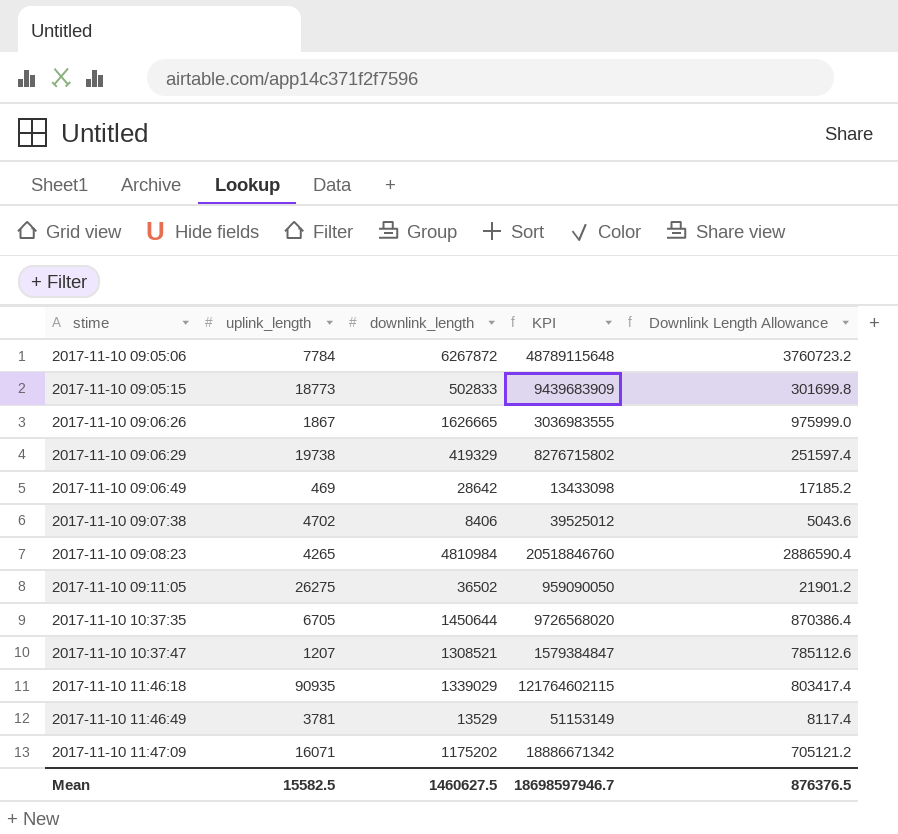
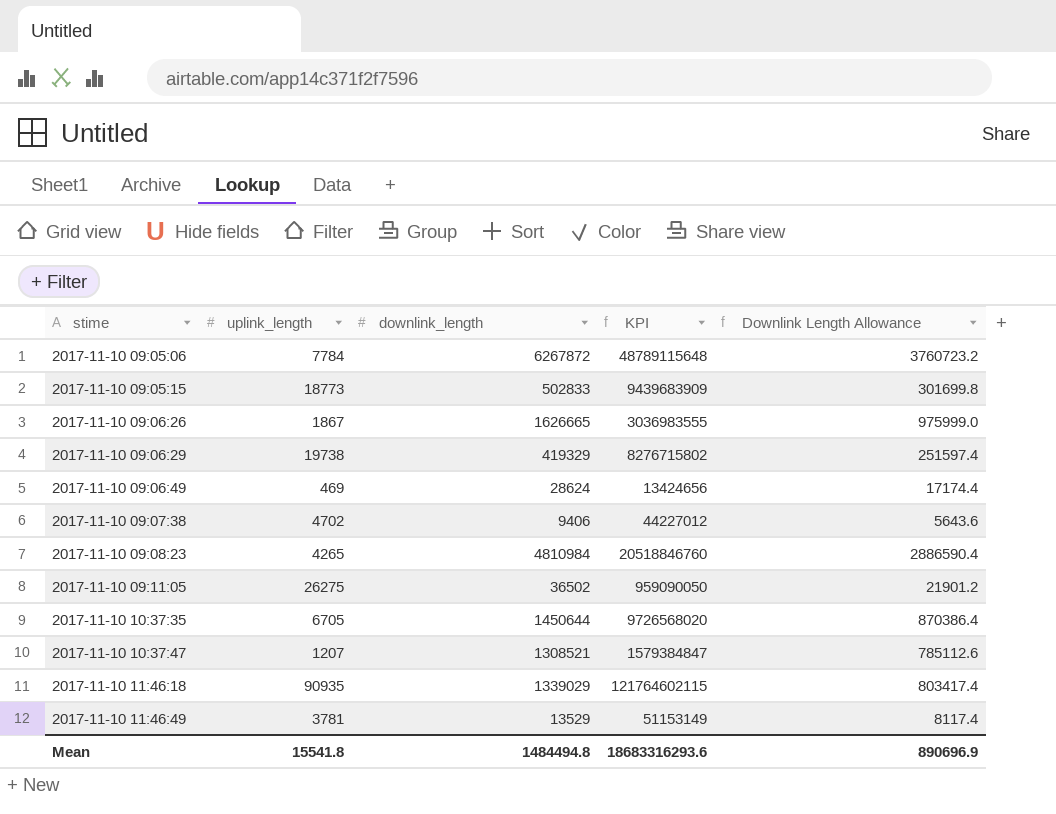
row 2017-11-10 11:47:09: 16071 | 1175202 | 18886671342 | 705121.2 -> none
2017-11-10 09:06:49 | downlink_length: 28642 -> 28624
2017-11-10 09:06:49 | KPI: 13433098 -> 13424656
2017-11-10 09:06:49 | Downlink Length Allowance: 17185.2 -> 17174.4
2017-11-10 09:07:38 | downlink_length: 8406 -> 9406
2017-11-10 09:07:38 | KPI: 39525012 -> 44227012
2017-11-10 09:07:38 | Downlink Length Allowance: 5043.6 -> 5643.6
Mean | uplink_length: 15582.5 -> 15541.8
Mean | downlink_length: 1460627.5 -> 1484494.8
Mean | KPI: 18698597946.7 -> 18683316293.6
Mean | Downlink Length Allowance: 876376.5 -> 890696.9

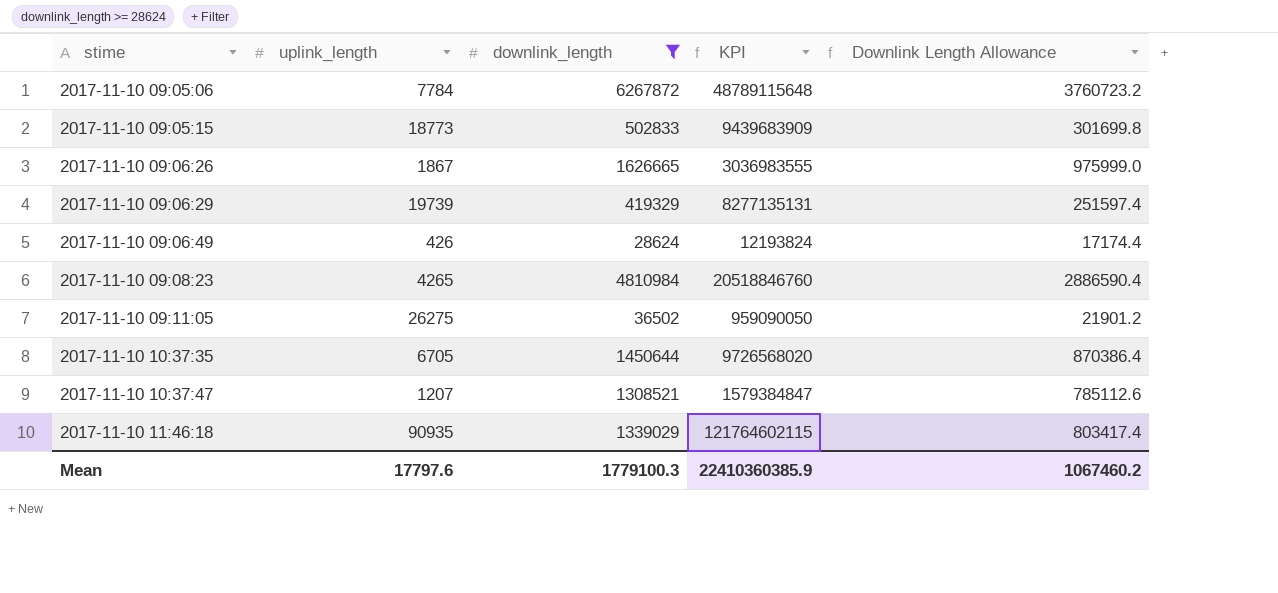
filter: none -> downlink_length >= 28624
2017-11-10 09:06:29 | uplink_length: 19738 -> 19739
2017-11-10 09:06:29 | KPI: 8276715802 -> 8277135131
2017-11-10 09:06:49 | uplink_length: 469 -> 426
2017-11-10 09:06:49 | KPI: 13424656 -> 12193824
Mean | uplink_length: 15541.8 -> 17797.6
Mean | downlink_length: 1484494.8 -> 1779100.3
Mean | KPI: 18683316293.6 -> 22410360385.9
Mean | Downlink Length Allowance: 890696.9 -> 1067460.2

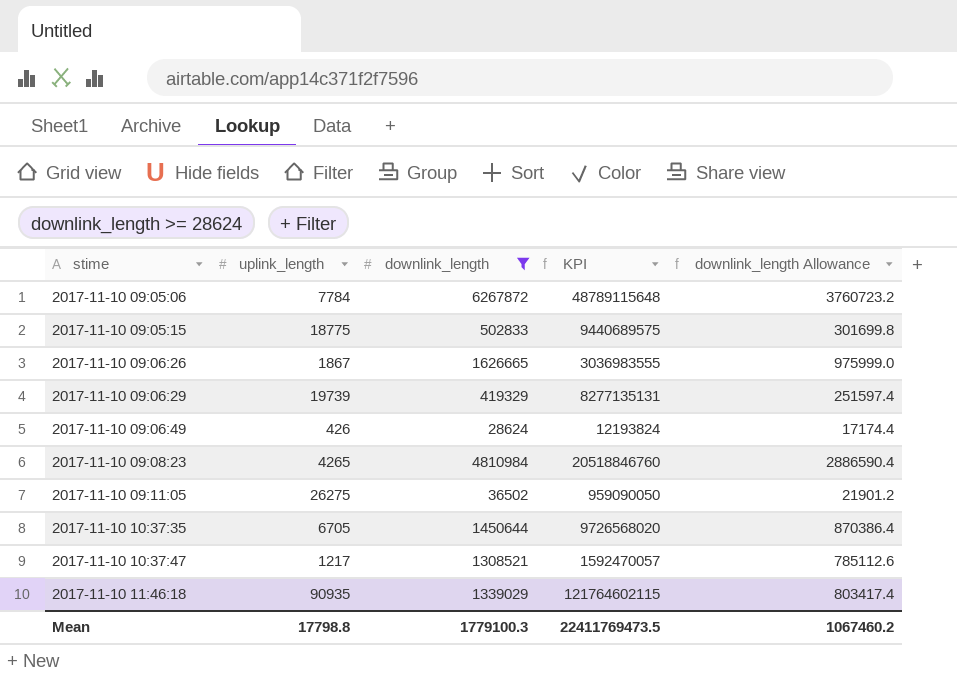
column name: Downlink Length Allowance -> downlink_length Allowance
2017-11-10 09:05:15 | uplink_length: 18773 -> 18775
2017-11-10 09:05:15 | KPI: 9439683909 -> 9440689575
2017-11-10 10:37:47 | uplink_length: 1207 -> 1217
2017-11-10 10:37:47 | KPI: 1579384847 -> 1592470057
Mean | uplink_length: 17797.6 -> 17798.8
Mean | KPI: 22410360385.9 -> 22411769473.5

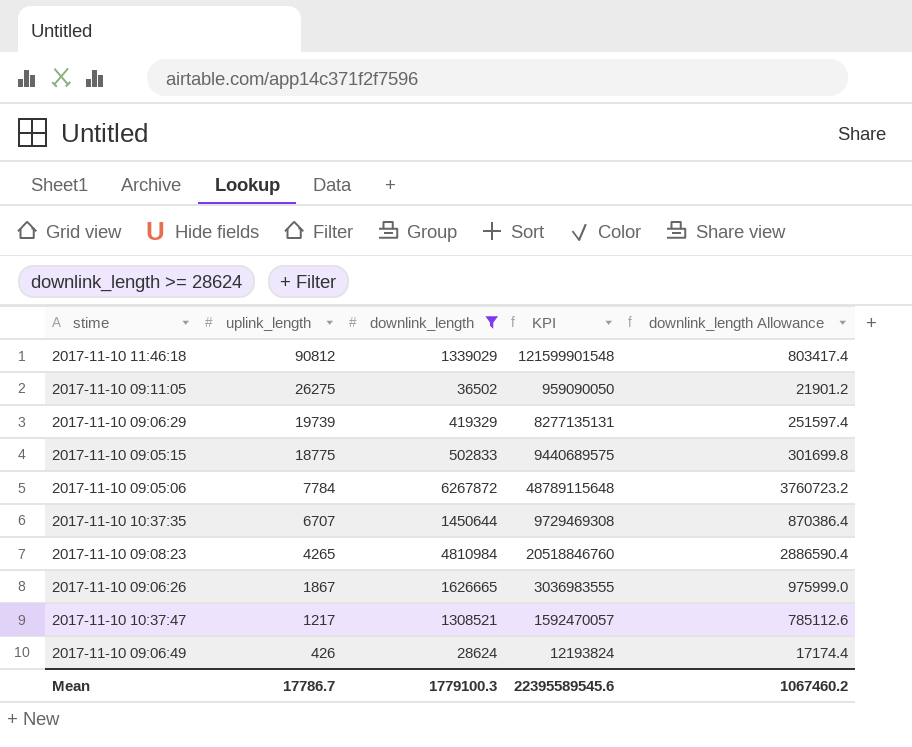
row order: stime ascending -> uplink_length descending
2017-11-10 11:46:18 | uplink_length: 90935 -> 90812
2017-11-10 11:46:18 | KPI: 121764602115 -> 121599901548
2017-11-10 10:37:35 | uplink_length: 6705 -> 6707
2017-11-10 10:37:35 | KPI: 9726568020 -> 9729469308
Mean | uplink_length: 17798.8 -> 17786.7
Mean | KPI: 22411769473.5 -> 22395589545.6

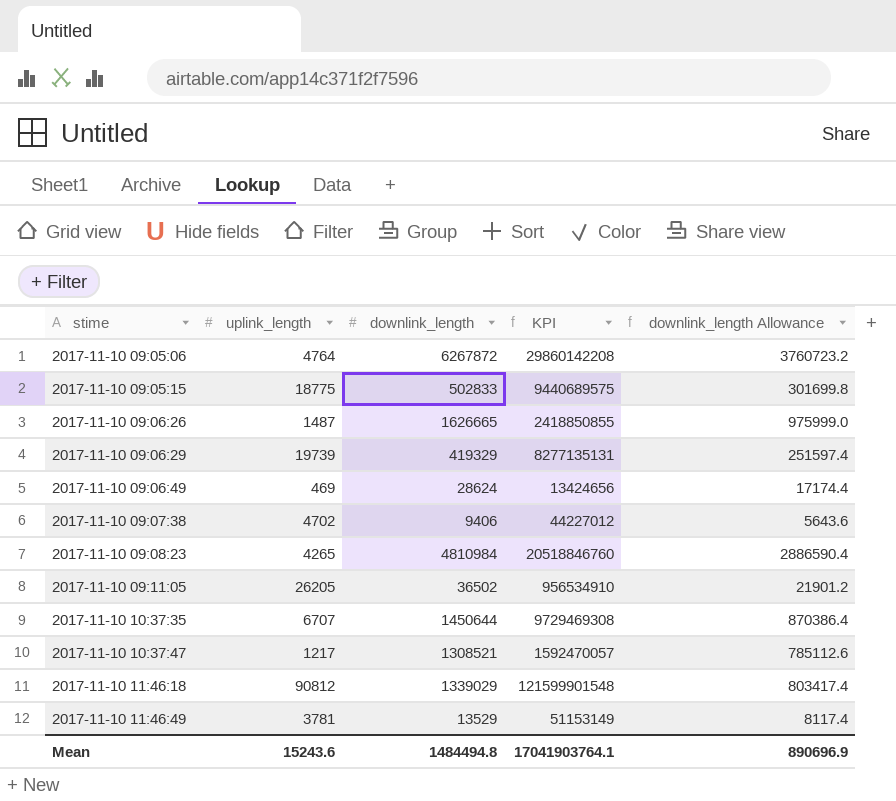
filter: downlink_length >= 28624 -> none
row order: uplink_length descending -> stime ascending
2017-11-10 09:05:06 | uplink_length: 7784 -> 4764
2017-11-10 09:05:06 | KPI: 48789115648 -> 29860142208
2017-11-10 09:06:26 | uplink_length: 1867 -> 1487
2017-11-10 09:06:26 | KPI: 3036983555 -> 2418850855
2017-11-10 09:06:49 | uplink_length: 426 -> 469
2017-11-10 09:06:49 | KPI: 12193824 -> 13424656
2017-11-10 09:11:05 | uplink_length: 26275 -> 26205
2017-11-10 09:11:05 | KPI: 959090050 -> 956534910
Mean | uplink_length: 17786.7 -> 15243.6
Mean | downlink_length: 1779100.3 -> 1484494.8
Mean | KPI: 22395589545.6 -> 17041903764.1
Mean | downlink_length Allowance: 1067460.2 -> 890696.9

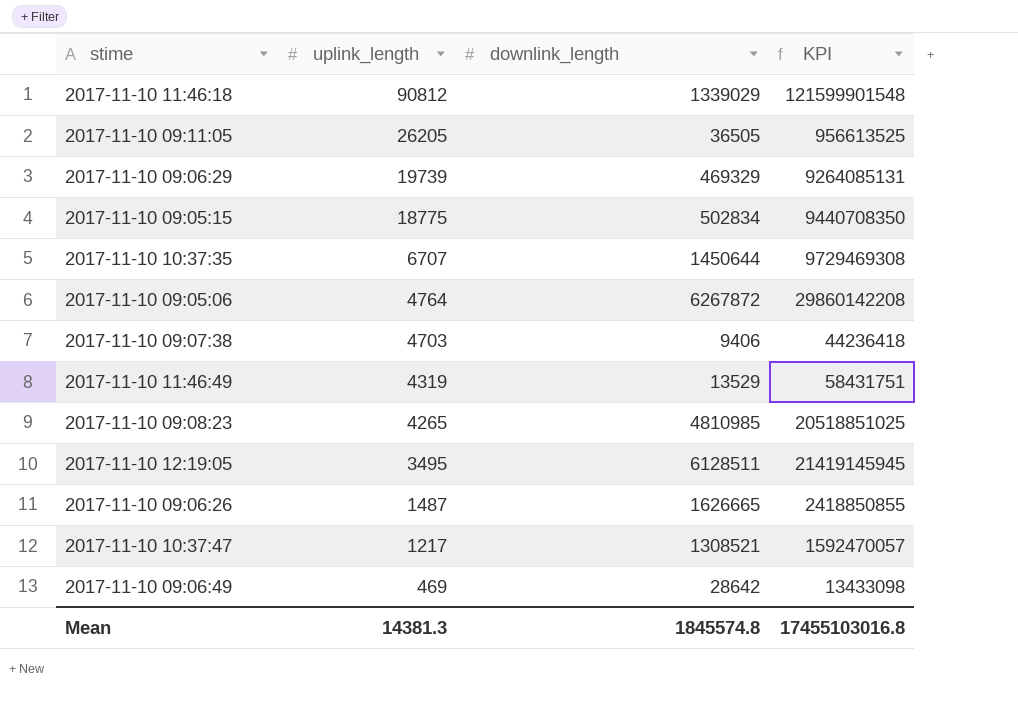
row order: stime ascending -> uplink_length descending
column downlink_length Allowance | formula: [downlink_length] * 0.6 -> none
2017-11-10 09:11:05 | downlink_length: 36502 -> 36505
2017-11-10 09:11:05 | KPI: 956534910 -> 956613525
2017-11-10 09:06:29 | downlink_length: 419329 -> 469329
2017-11-10 09:06:29 | KPI: 8277135131 -> 9264085131
2017-11-10 09:05:15 | downlink_length: 502833 -> 502834
2017-11-10 09:05:15 | KPI: 9440689575 -> 9440708350
2017-11-10 09:07:38 | uplink_length: 4702 -> 4703
2017-11-10 09:07:38 | KPI: 44227012 -> 44236418
2017-11-10 11:46:49 | uplink_length: 3781 -> 4319
2017-11-10 11:46:49 | KPI: 51153149 -> 58431751
2017-11-10 09:08:23 | downlink_length: 4810984 -> 4810985
2017-11-10 09:08:23 | KPI: 20518846760 -> 20518851025
row 2017-11-10 12:19:05: none -> 3495 | 6128511 | 21419145945
2017-11-10 09:06:49 | downlink_length: 28624 -> 28642
2017-11-10 09:06:49 | KPI: 13424656 -> 13433098
Mean | uplink_length: 15243.6 -> 14381.3
Mean | downlink_length: 1484494.8 -> 1845574.8
Mean | KPI: 17041903764.1 -> 17455103016.8

